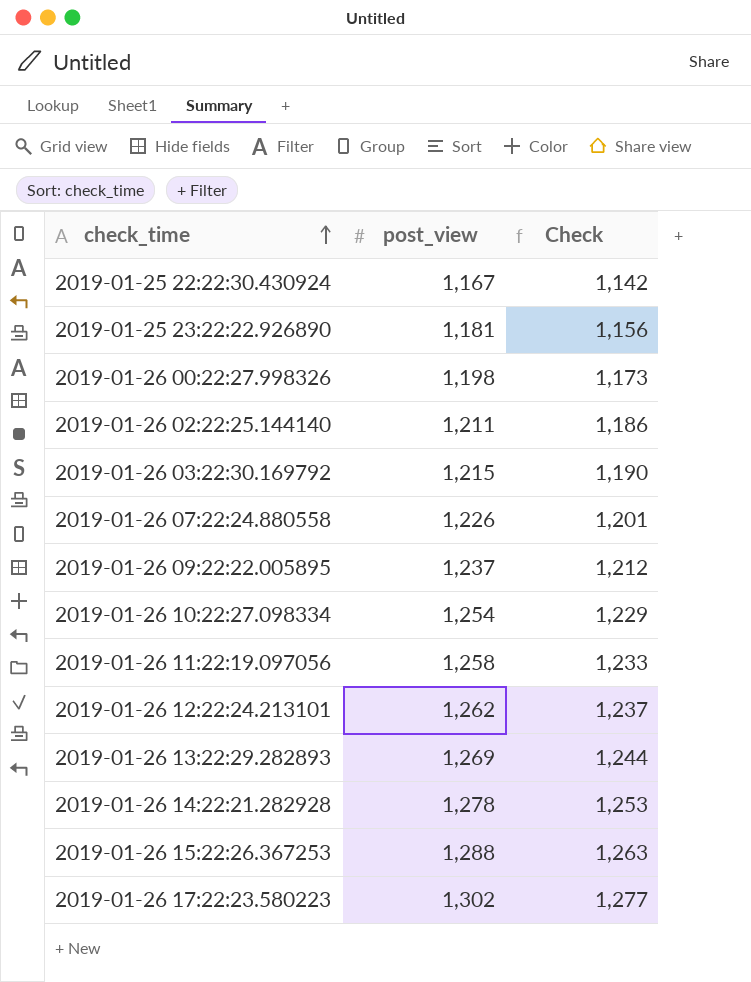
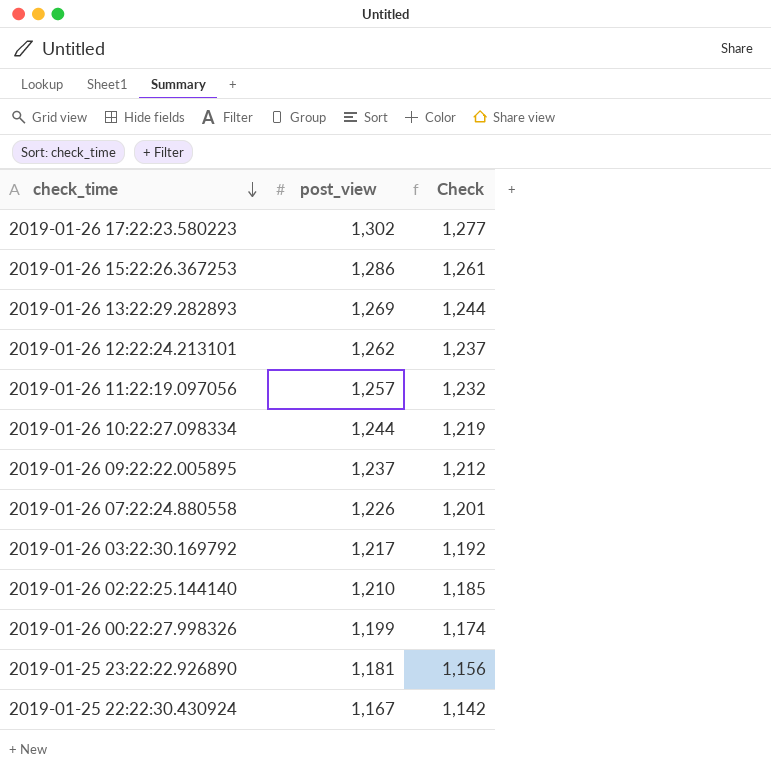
row order: check_time ascending -> check_time descending
row 2019-01-26 14:22:21.282928: 1,278 | 1,253 -> none
2019-01-26 15:22:26.367253 | post_view: 1,288 -> 1,286
2019-01-26 15:22:26.367253 | Check: 1,263 -> 1,261
2019-01-26 11:22:19.097056 | post_view: 1,258 -> 1,257
2019-01-26 11:22:19.097056 | Check: 1,233 -> 1,232
2019-01-26 10:22:27.098334 | post_view: 1,254 -> 1,244
2019-01-26 10:22:27.098334 | Check: 1,229 -> 1,219
2019-01-26 03:22:30.169792 | post_view: 1,215 -> 1,217
2019-01-26 03:22:30.169792 | Check: 1,190 -> 1,192
2019-01-26 02:22:25.144140 | post_view: 1,211 -> 1,210
2019-01-26 02:22:25.144140 | Check: 1,186 -> 1,185
2019-01-26 00:22:27.998326 | post_view: 1,198 -> 1,199
2019-01-26 00:22:27.998326 | Check: 1,173 -> 1,174

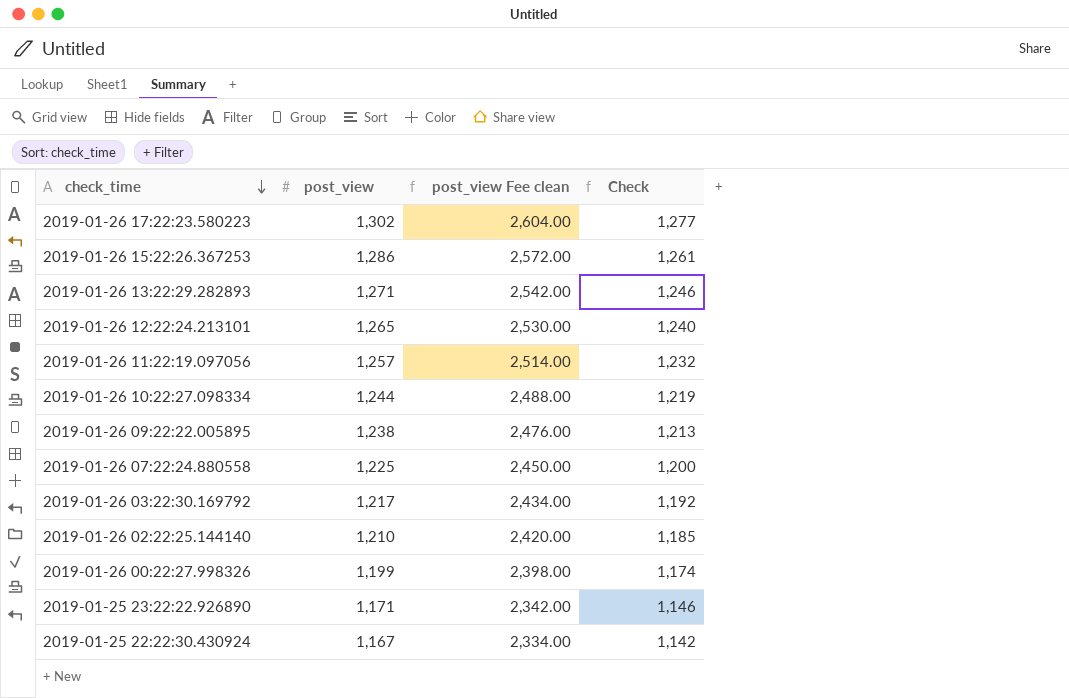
column post_view Fee clean | formula: none -> [post_view] * 2
2019-01-26 13:22:29.282893 | post_view: 1,269 -> 1,271
2019-01-26 13:22:29.282893 | Check: 1,244 -> 1,246
2019-01-26 12:22:24.213101 | post_view: 1,262 -> 1,265
2019-01-26 12:22:24.213101 | Check: 1,237 -> 1,240
2019-01-26 09:22:22.005895 | post_view: 1,237 -> 1,238
2019-01-26 09:22:22.005895 | Check: 1,212 -> 1,213
2019-01-26 07:22:24.880558 | post_view: 1,226 -> 1,225
2019-01-26 07:22:24.880558 | Check: 1,201 -> 1,200
2019-01-25 23:22:22.926890 | post_view: 1,181 -> 1,171
2019-01-25 23:22:22.926890 | Check: 1,156 -> 1,146

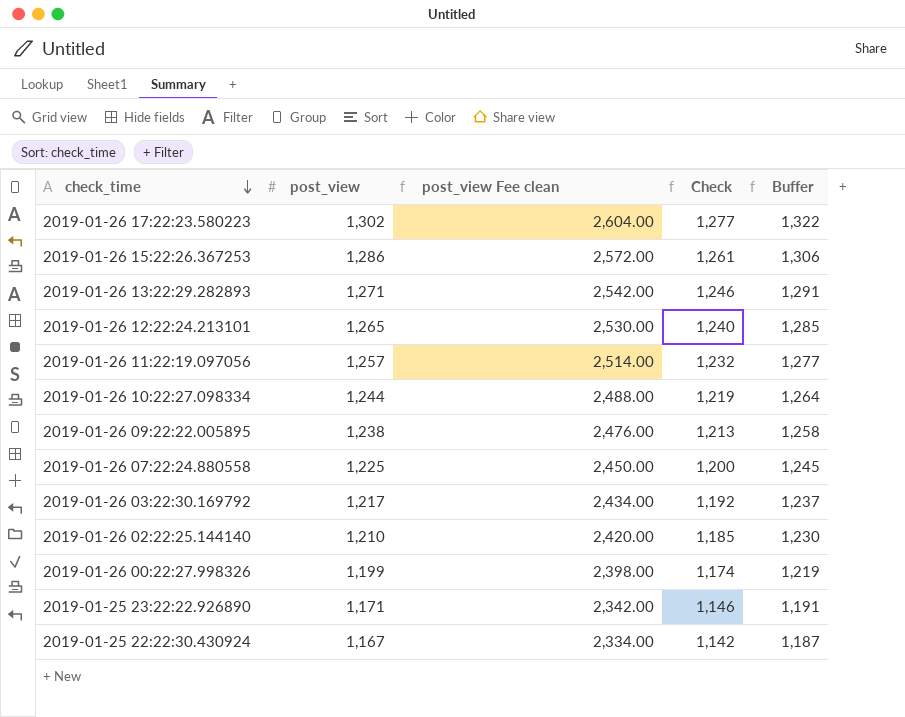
column Buffer | formula: none -> [post_view] + 20

